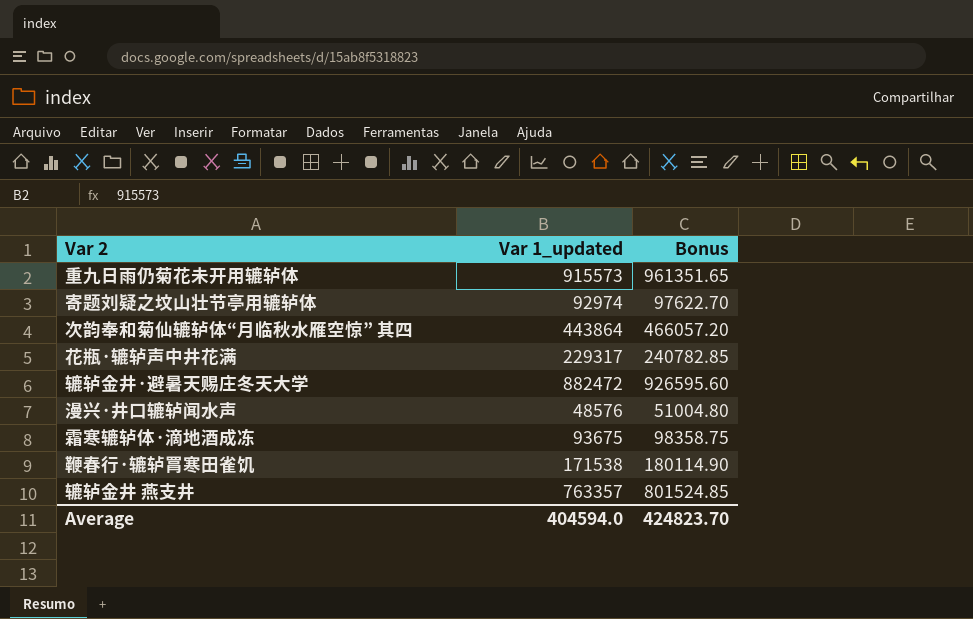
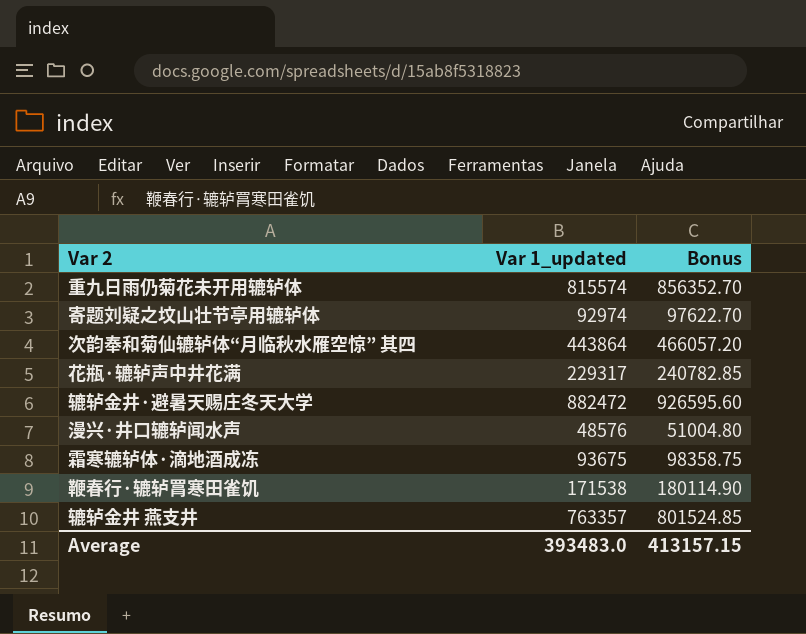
重九日雨仍菊花未开用辘轳体 | Var 1_updated: 915573 -> 815574
重九日雨仍菊花未开用辘轳体 | Bonus: 961351.65 -> 856352.70
Average | Var 1_updated: 404594.0 -> 393483.0
Average | Bonus: 424823.70 -> 413157.15

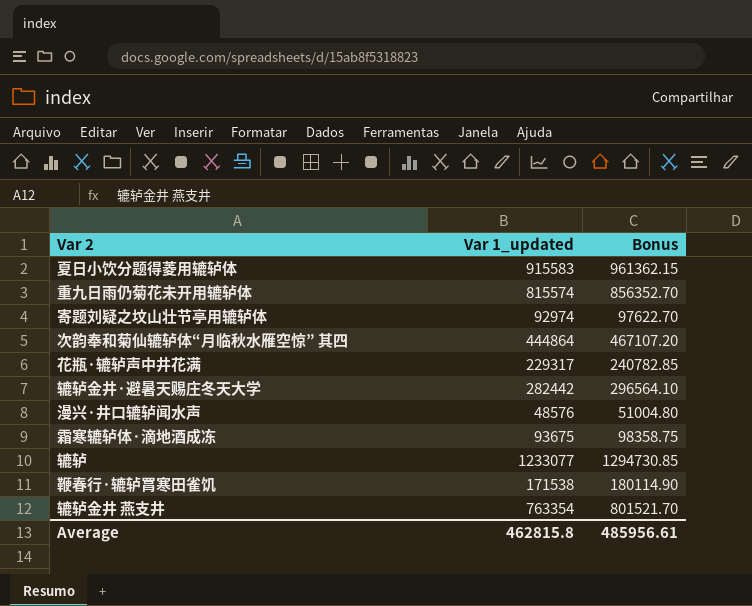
row 夏日小饮分题得菱用辘轳体: none -> 915583 | 961362.15
次韵奉和菊仙辘轳体“月临秋水雁空惊” 其四 | Var 1_updated: 443864 -> 444864
次韵奉和菊仙辘轳体“月临秋水雁空惊” 其四 | Bonus: 466057.20 -> 467107.20
辘轳金井·避暑天赐庄冬天大学 | Var 1_updated: 882472 -> 282442
辘轳金井·避暑天赐庄冬天大学 | Bonus: 926595.60 -> 296564.10
row 辘轳: none -> 1233077 | 1294730.85
辘轳金井 燕支井 | Var 1_updated: 763357 -> 763354
辘轳金井 燕支井 | Bonus: 801524.85 -> 801521.70
Average | Var 1_updated: 393483.0 -> 462815.8
Average | Bonus: 413157.15 -> 485956.61

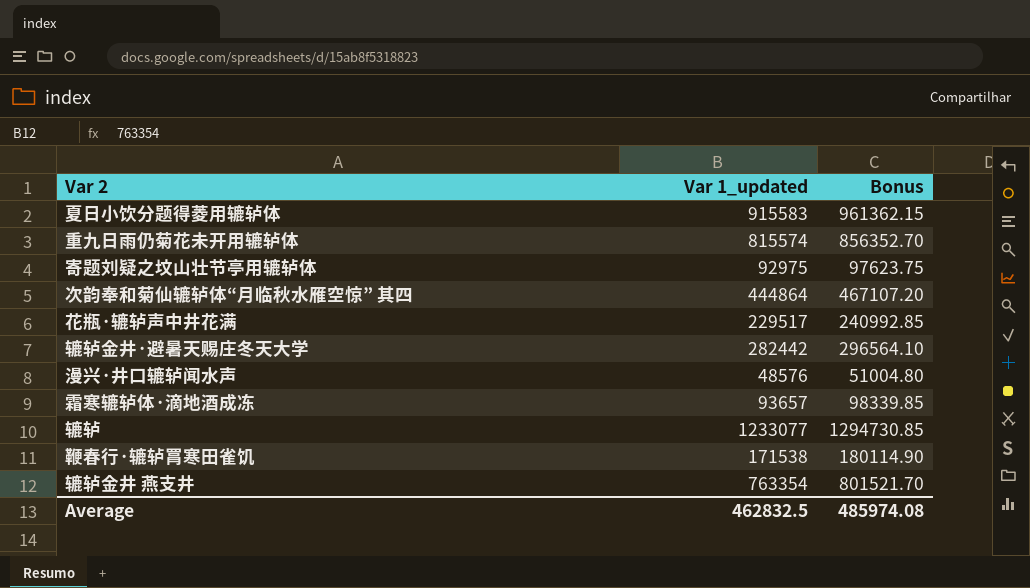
寄题刘疑之坟山壮节亭用辘轳体 | Var 1_updated: 92974 -> 92975
寄题刘疑之坟山壮节亭用辘轳体 | Bonus: 97622.70 -> 97623.75
花瓶·辘轳声中井花满 | Var 1_updated: 229317 -> 229517
花瓶·辘轳声中井花满 | Bonus: 240782.85 -> 240992.85
霜寒辘轳体·滴地酒成冻 | Var 1_updated: 93675 -> 93657
霜寒辘轳体·滴地酒成冻 | Bonus: 98358.75 -> 98339.85
Average | Var 1_updated: 462815.8 -> 462832.5
Average | Bonus: 485956.61 -> 485974.08

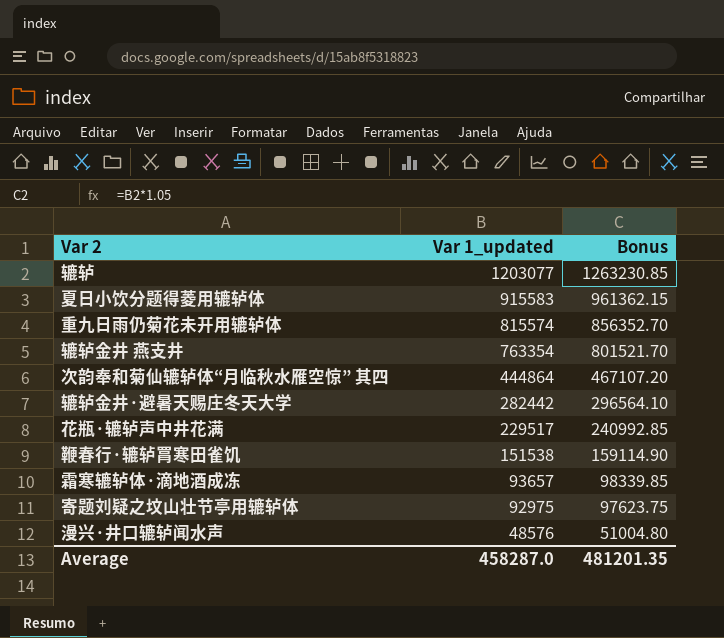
row order: none -> Var 1_updated descending
辘轳 | Var 1_updated: 1233077 -> 1203077
辘轳 | Bonus: 1294730.85 -> 1263230.85
鞭春行·辘轳罥寒田雀饥 | Var 1_updated: 171538 -> 151538
鞭春行·辘轳罥寒田雀饥 | Bonus: 180114.90 -> 159114.90
Average | Var 1_updated: 462832.5 -> 458287.0
Average | Bonus: 485974.08 -> 481201.35

